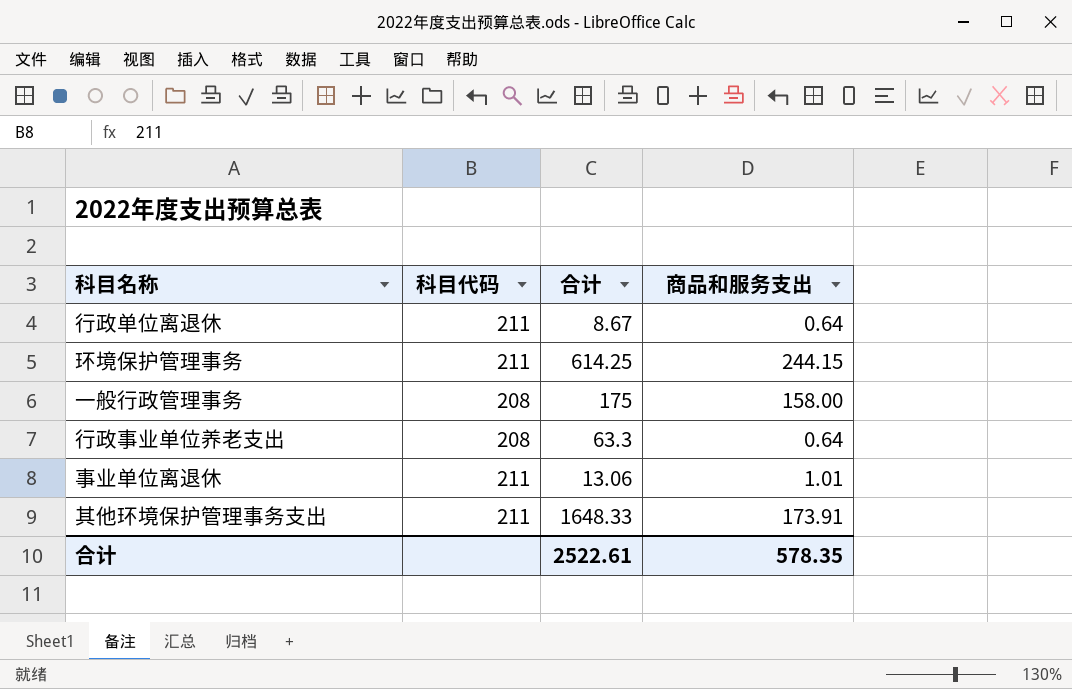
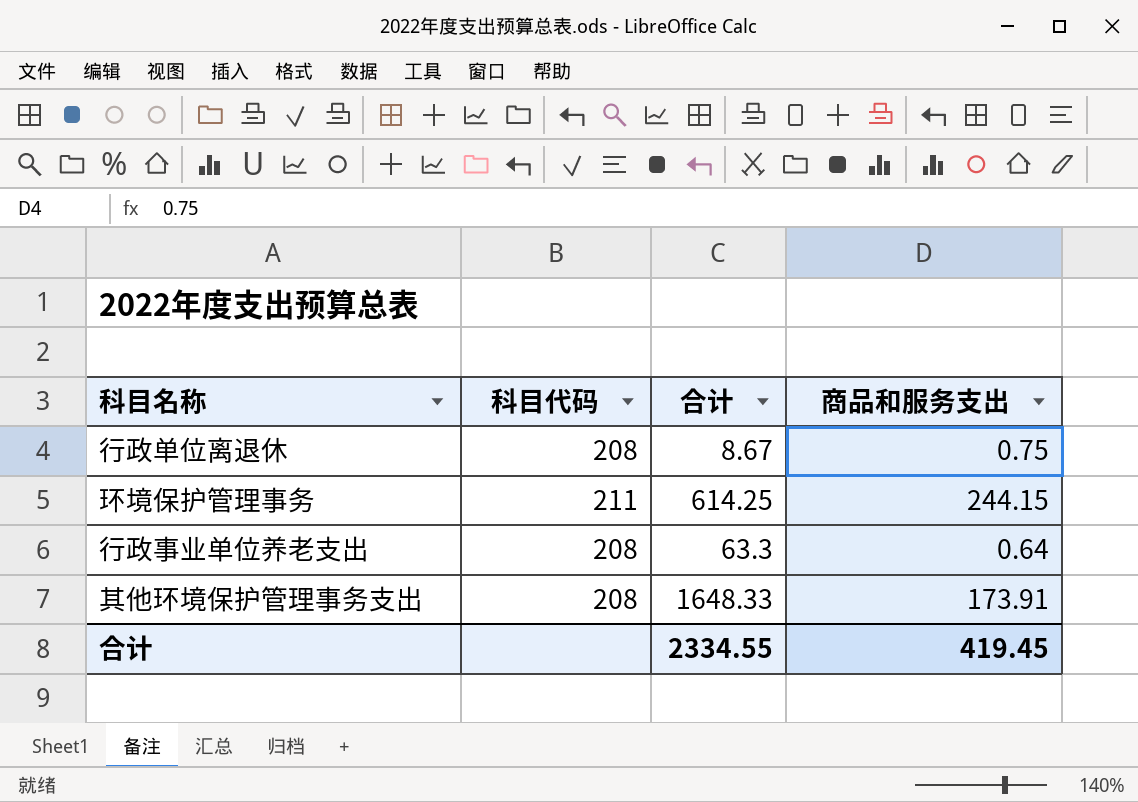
row 一般行政管理事务: 208 | 175 | 158.00 -> none
row 事业单位离退休: 211 | 13.06 | 1.01 -> none
行政单位离退休 | 科目代码: 211 -> 208
行政单位离退休 | 商品和服务支出: 0.64 -> 0.75
其他环境保护管理事务支出 | 科目代码: 211 -> 208
合计 | 合计: 2522.61 -> 2334.55
合计 | 商品和服务支出: 578.35 -> 419.45

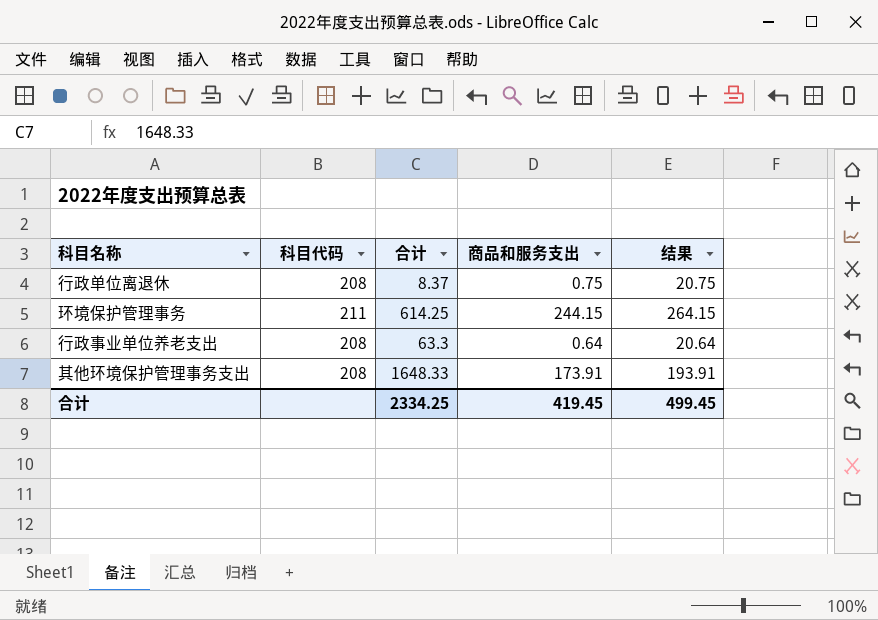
column 结果 | formula: none -> [商品和服务支出] + 20
行政单位离退休 | 合计: 8.67 -> 8.37
合计 | 合计: 2334.55 -> 2334.25

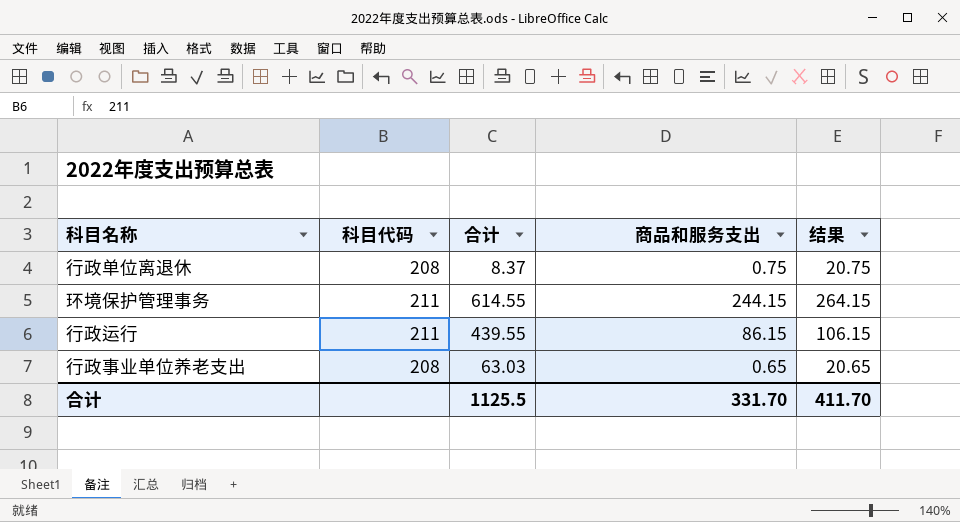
row 其他环境保护管理事务支出: 208 | 1648.33 | 173.91 | 193.91 -> none
环境保护管理事务 | 合计: 614.25 -> 614.55
row 行政运行: none -> 211 | 439.55 | 86.15 | 106.15
行政事业单位养老支出 | 合计: 63.3 -> 63.03
行政事业单位养老支出 | 商品和服务支出: 0.64 -> 0.65
行政事业单位养老支出 | 结果: 20.64 -> 20.65
合计 | 合计: 2334.25 -> 1125.5
合计 | 商品和服务支出: 419.45 -> 331.70
合计 | 结果: 499.45 -> 411.70

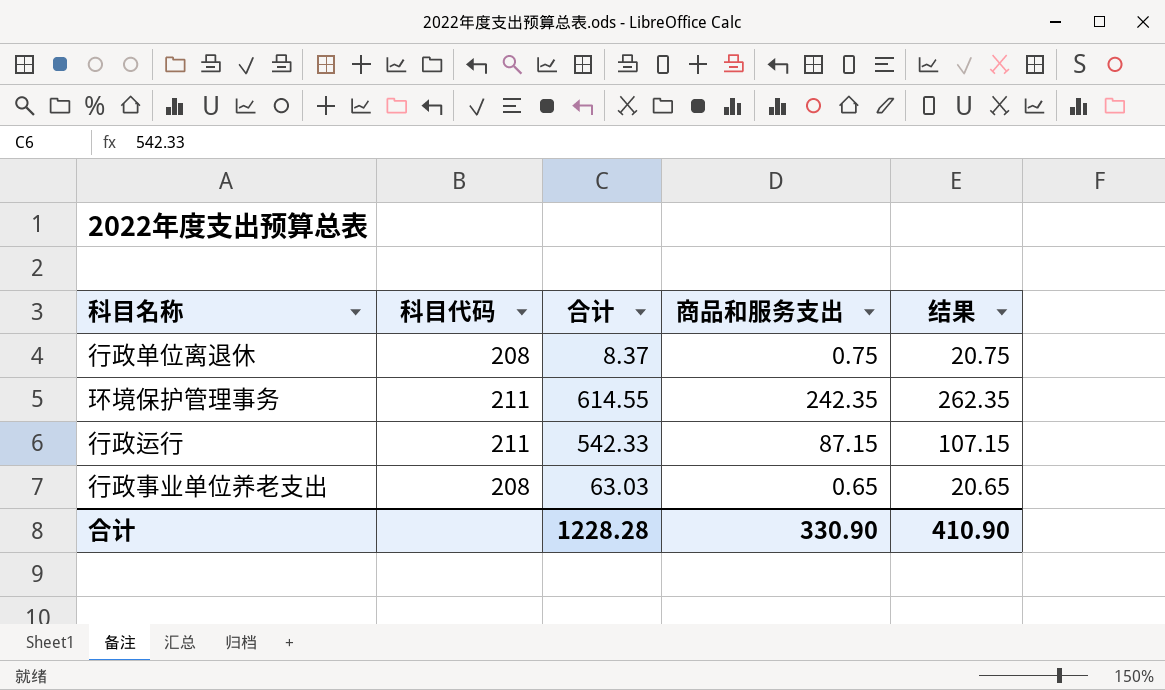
环境保护管理事务 | 商品和服务支出: 244.15 -> 242.35
环境保护管理事务 | 结果: 264.15 -> 262.35
行政运行 | 合计: 439.55 -> 542.33
行政运行 | 商品和服务支出: 86.15 -> 87.15
行政运行 | 结果: 106.15 -> 107.15
合计 | 合计: 1125.5 -> 1228.28
合计 | 商品和服务支出: 331.70 -> 330.90
合计 | 结果: 411.70 -> 410.90

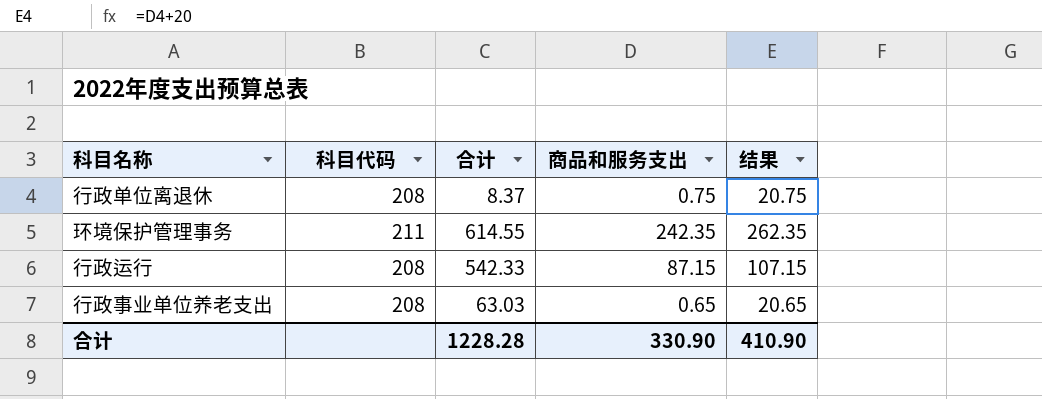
行政运行 | 科目代码: 211 -> 208

